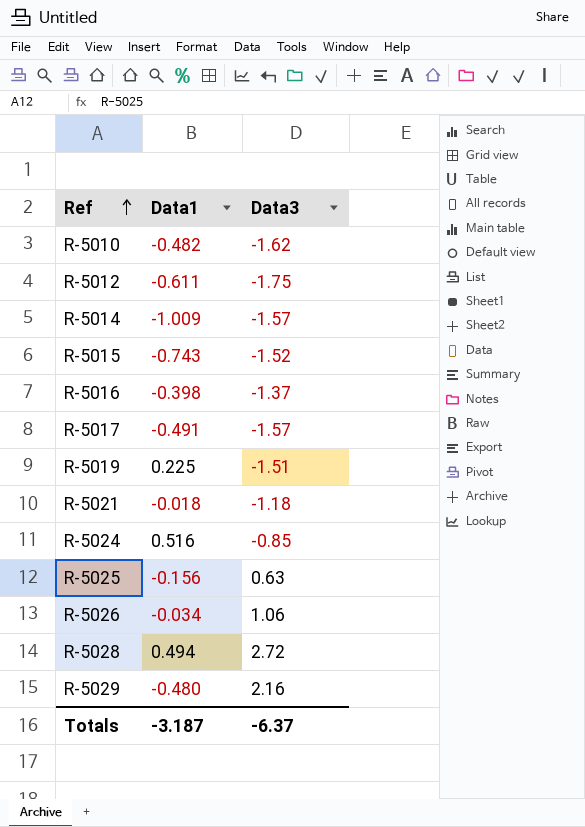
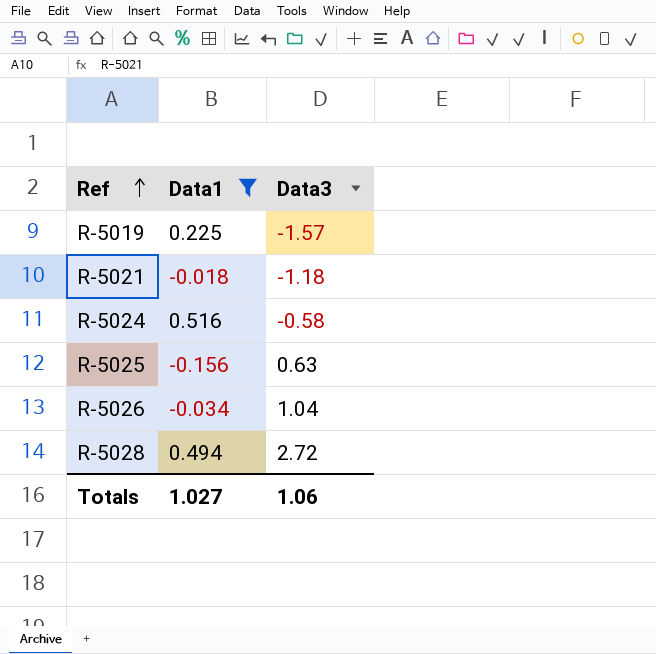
filter: none -> Data1 >= -0.156
R-5019 | Data3: -1.51 -> -1.57
R-5024 | Data3: -0.85 -> -0.58
R-5026 | Data3: 1.06 -> 1.04
Totals | Data1: -3.187 -> 1.027
Totals | Data3: -6.37 -> 1.06

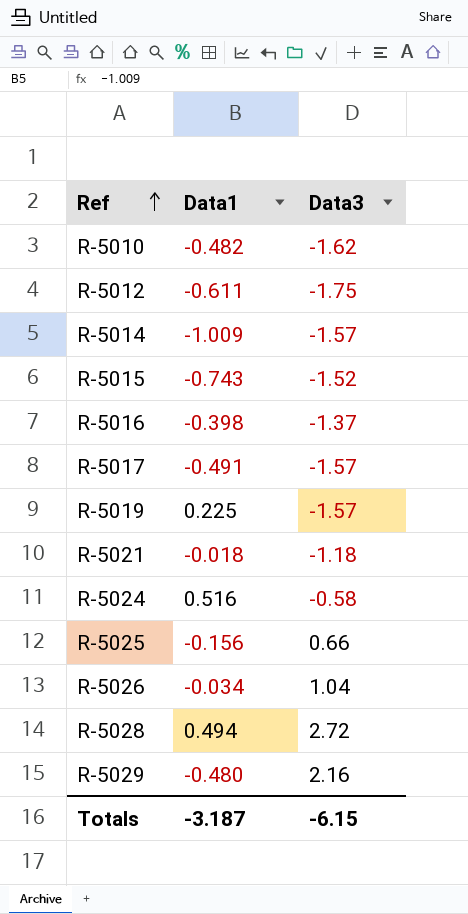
filter: Data1 >= -0.156 -> none
R-5025 | Data3: 0.63 -> 0.66
Totals | Data1: 1.027 -> -3.187
Totals | Data3: 1.06 -> -6.15

